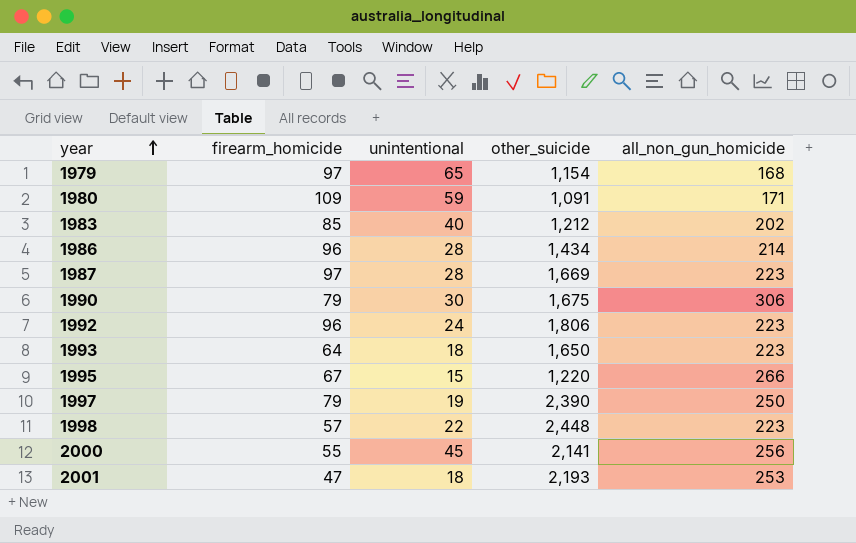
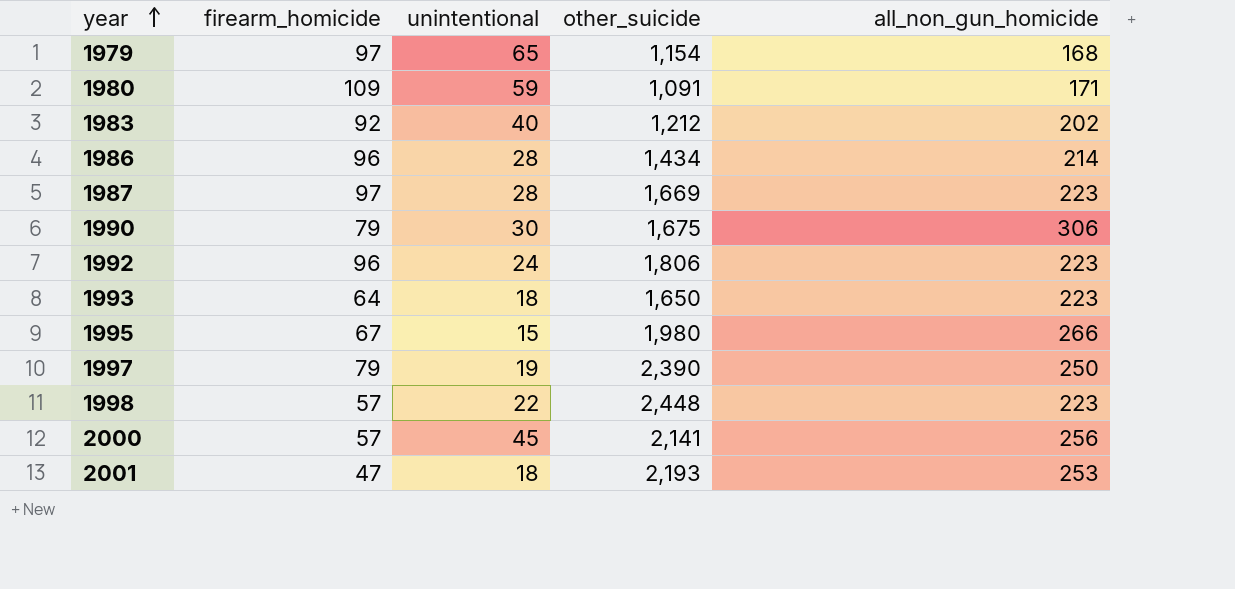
1983 | firearm_homicide: 85 -> 92
1995 | other_suicide: 1,220 -> 1,980
2000 | firearm_homicide: 55 -> 57

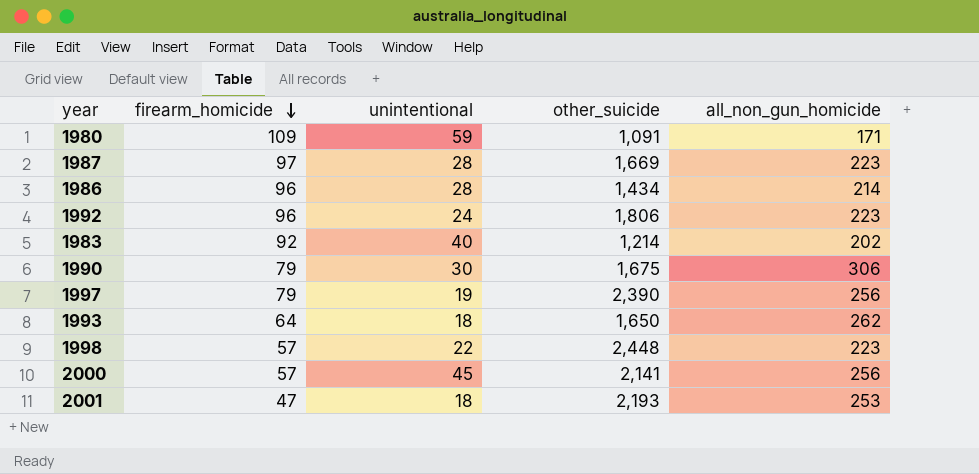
row order: year ascending -> firearm_homicide descending
row 1979: 97 | 65 | 1,154 | 168 -> none
row 1995: 67 | 15 | 1,980 | 266 -> none
1983 | other_suicide: 1,212 -> 1,214
1997 | all_non_gun_homicide: 250 -> 256
1993 | all_non_gun_homicide: 223 -> 262

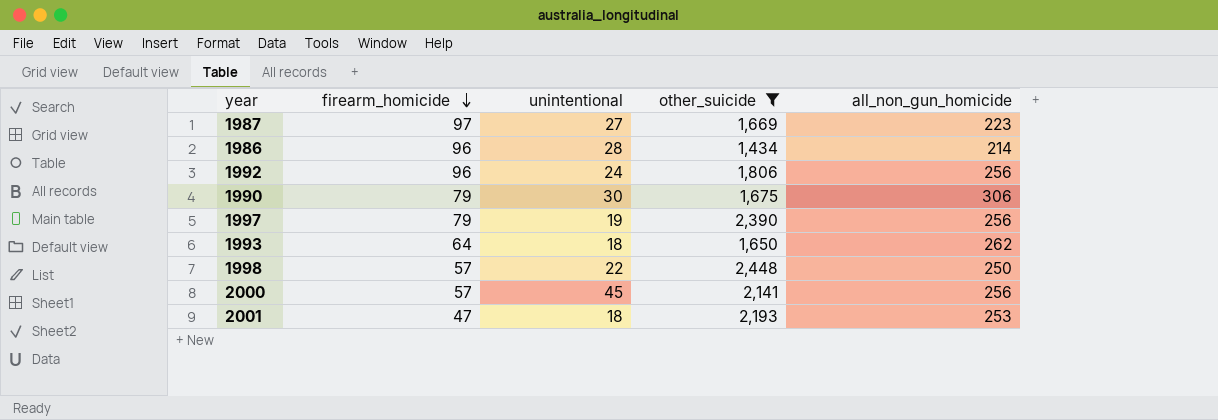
filter: none -> other_suicide >= 1,434
1987 | unintentional: 28 -> 27
1992 | all_non_gun_homicide: 223 -> 256
1998 | all_non_gun_homicide: 223 -> 250

